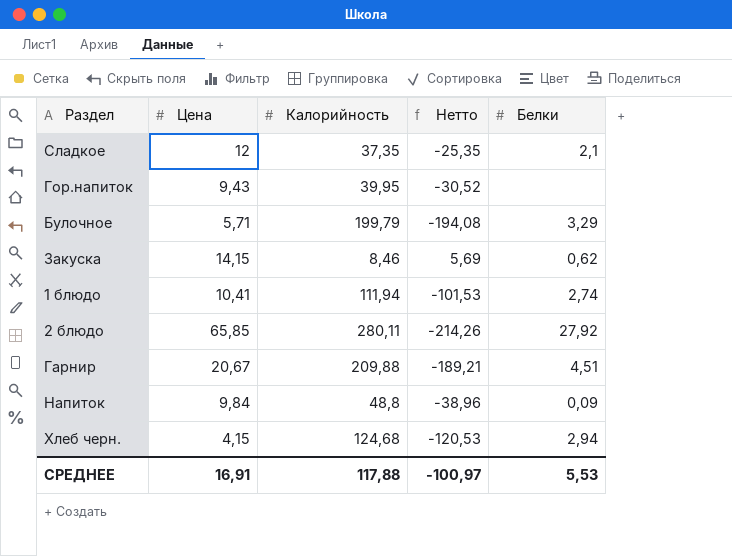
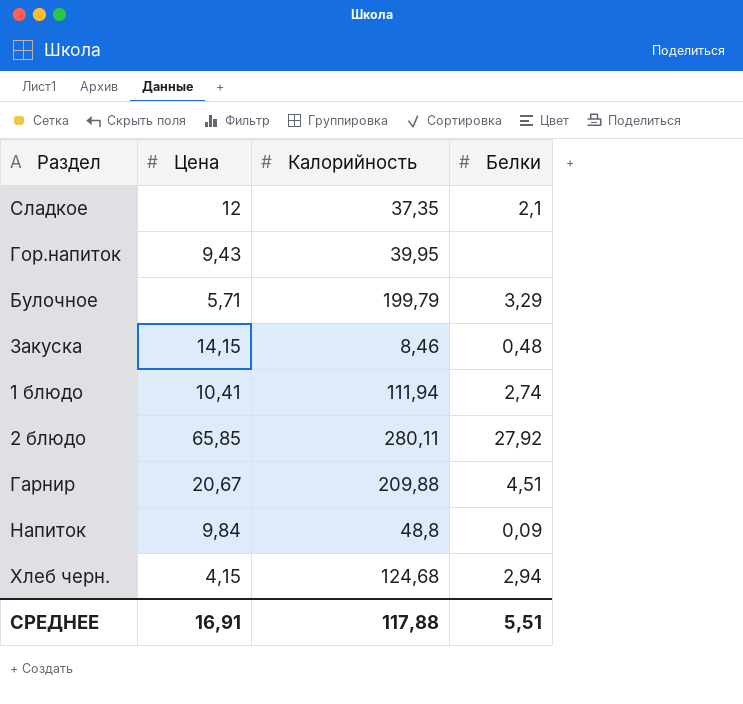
column Нетто | formula: [Цена] - [Калорийность] -> none
Закуска | Белки: 0,62 -> 0,48
СРЕДНЕЕ | Белки: 5,53 -> 5,51

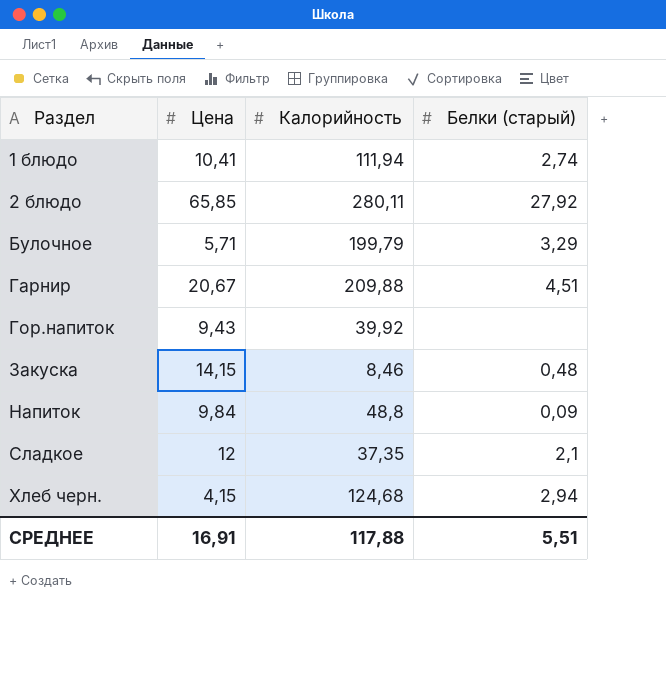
row order: none -> Раздел ascending
column name: Белки -> Белки (старый)
Гор.напиток | Калорийность: 39,95 -> 39,92

